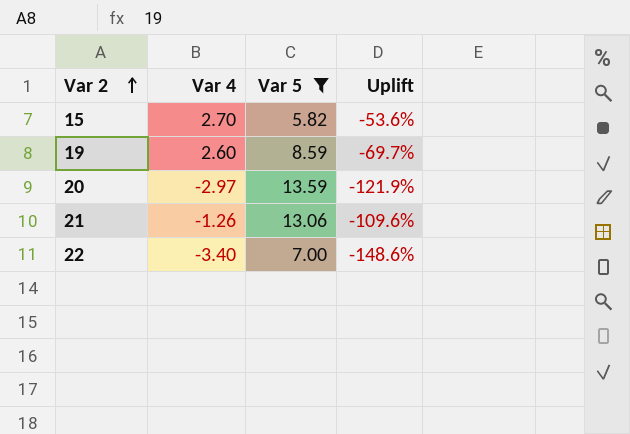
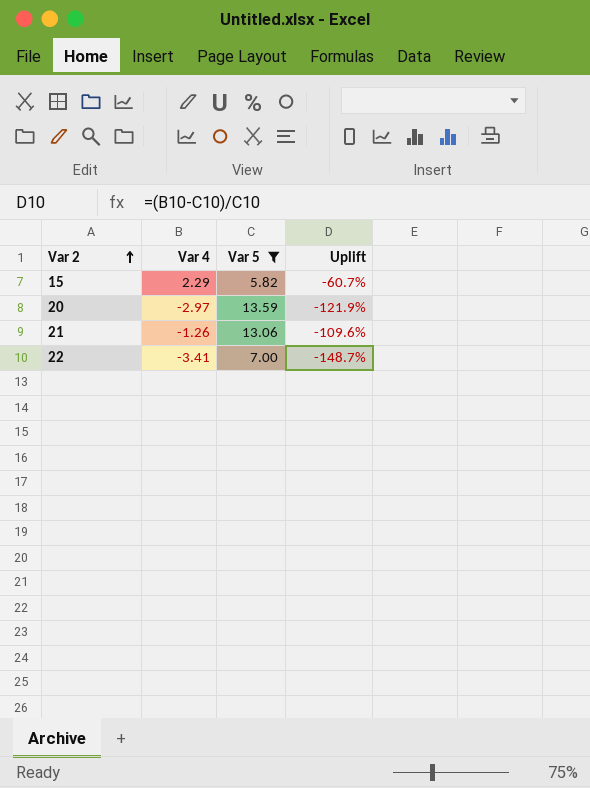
row 19: 2.60 | 8.59 | -69.7% -> none
15 | Var 4: 2.70 -> 2.29
15 | Uplift: -53.6% -> -60.7%
22 | Var 4: -3.40 -> -3.41
22 | Uplift: -148.6% -> -148.7%

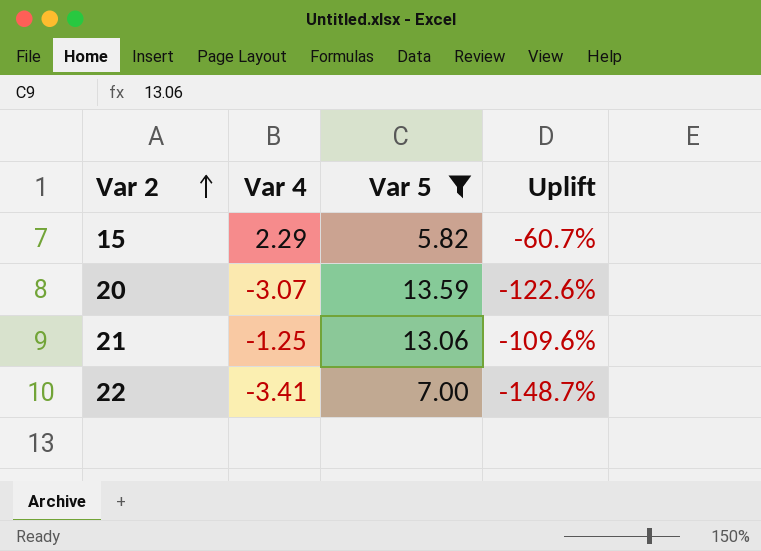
20 | Var 4: -2.97 -> -3.07
20 | Uplift: -121.9% -> -122.6%
21 | Var 4: -1.26 -> -1.25

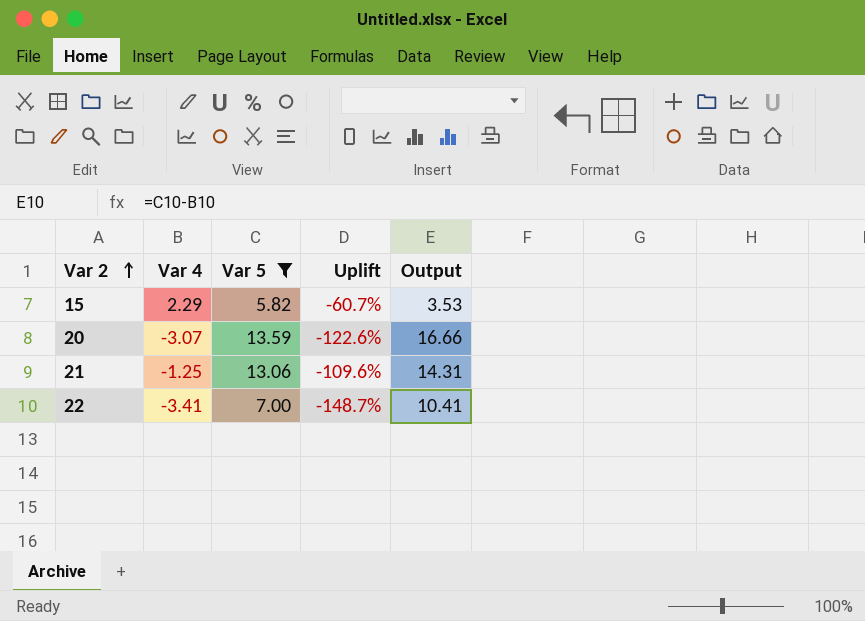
column Output | formula: none -> [Var 5] - [Var 4]

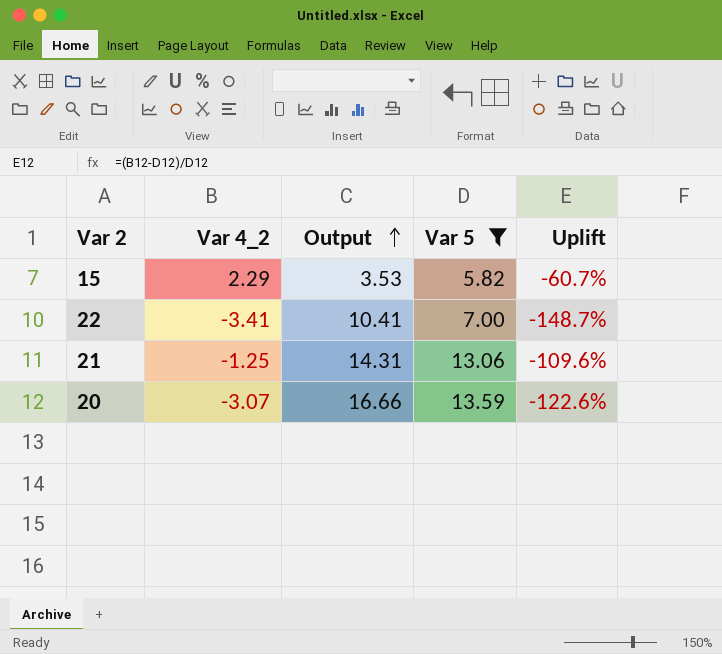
row order: Var 2 ascending -> Output ascending
column name: Var 4 -> Var 4_2
column Output | position: 5 -> 3

